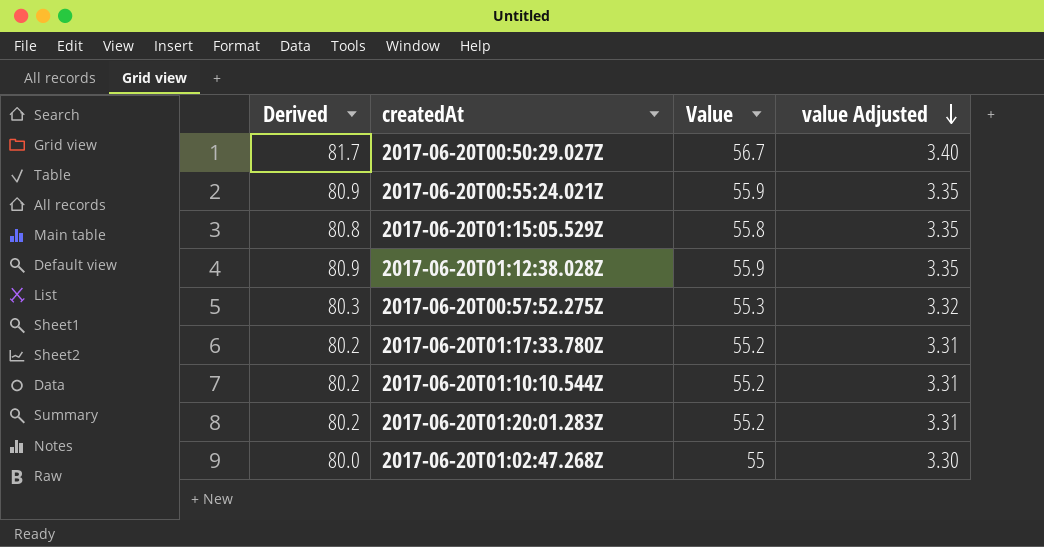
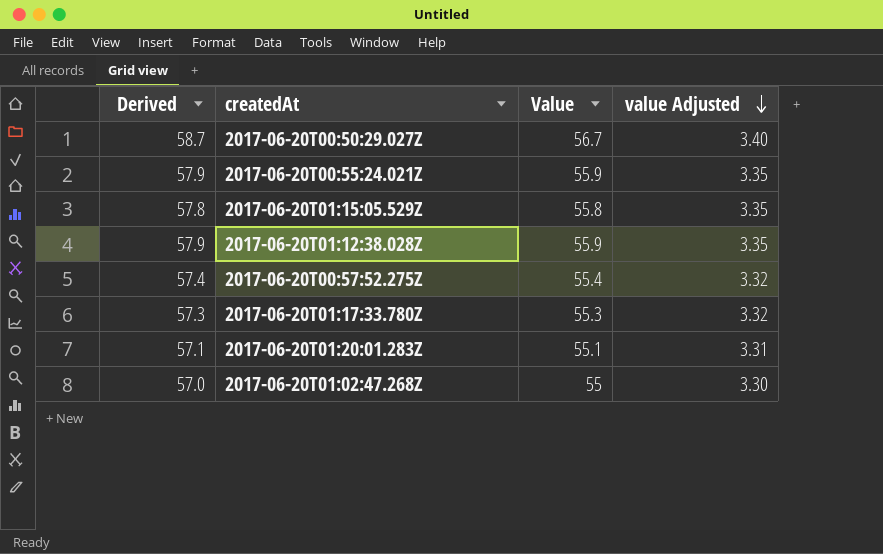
column Derived | formula: [Value] + 25 -> [Value] + 2
row 2017-06-20T01:10:10.544Z: 80.2 | 55.2 | 3.31 -> none
2017-06-20T00:57:52.275Z | Value: 55.3 -> 55.4
2017-06-20T01:17:33.780Z | Value: 55.2 -> 55.3
2017-06-20T01:17:33.780Z | value Adjusted: 3.31 -> 3.32
2017-06-20T01:20:01.283Z | Value: 55.2 -> 55.1

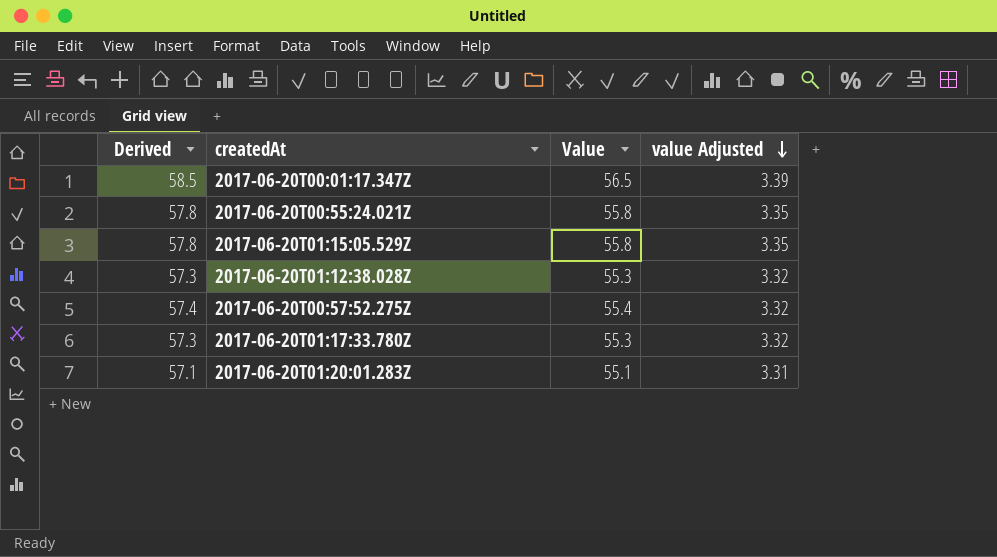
row 2017-06-20T00:50:29.027Z: 58.7 | 56.7 | 3.40 -> none
row 2017-06-20T01:02:47.268Z: 57.0 | 55 | 3.30 -> none
row 2017-06-20T00:01:17.347Z: none -> 58.5 | 56.5 | 3.39
2017-06-20T00:55:24.021Z | Derived: 57.9 -> 57.8
2017-06-20T00:55:24.021Z | Value: 55.9 -> 55.8
2017-06-20T01:12:38.028Z | Derived: 57.9 -> 57.3
2017-06-20T01:12:38.028Z | Value: 55.9 -> 55.3
2017-06-20T01:12:38.028Z | value Adjusted: 3.35 -> 3.32

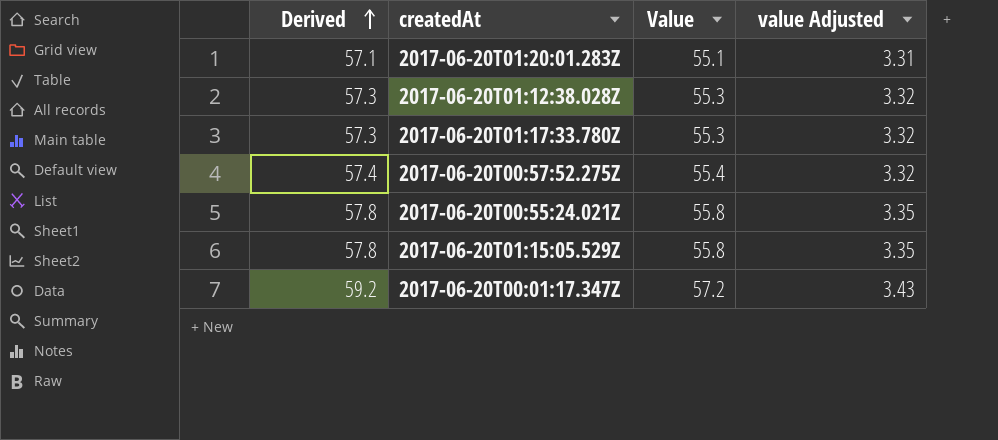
row order: value Adjusted descending -> Derived ascending
2017-06-20T00:01:17.347Z | Derived: 58.5 -> 59.2
2017-06-20T00:01:17.347Z | Value: 56.5 -> 57.2
2017-06-20T00:01:17.347Z | value Adjusted: 3.39 -> 3.43

